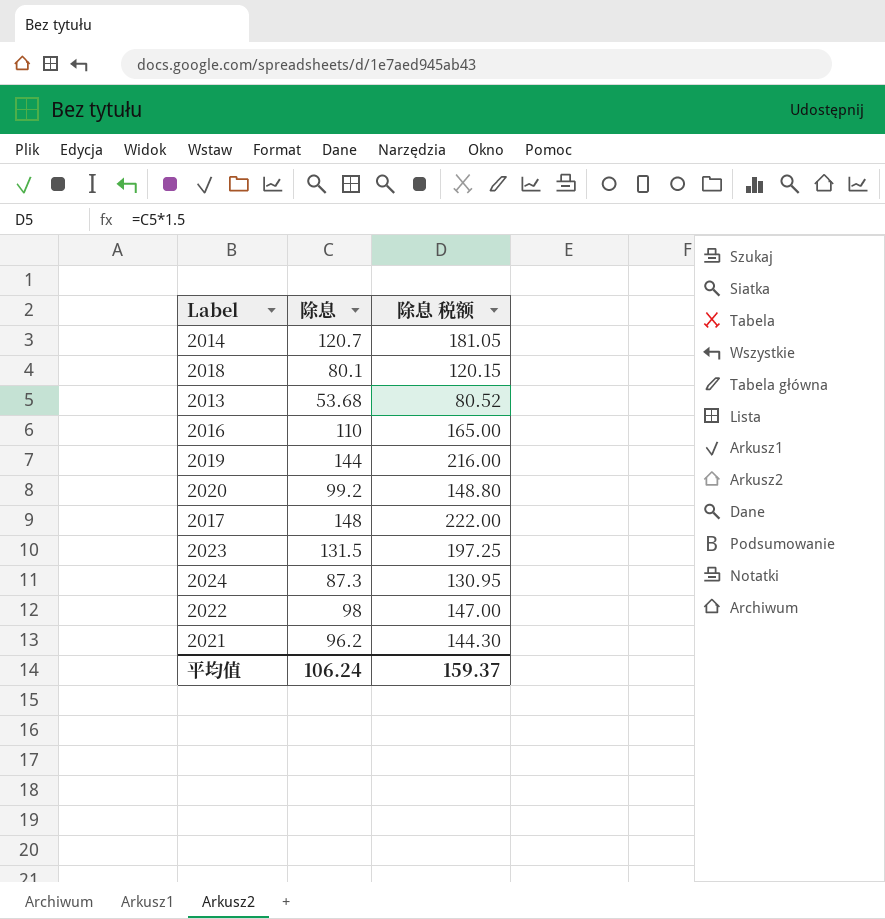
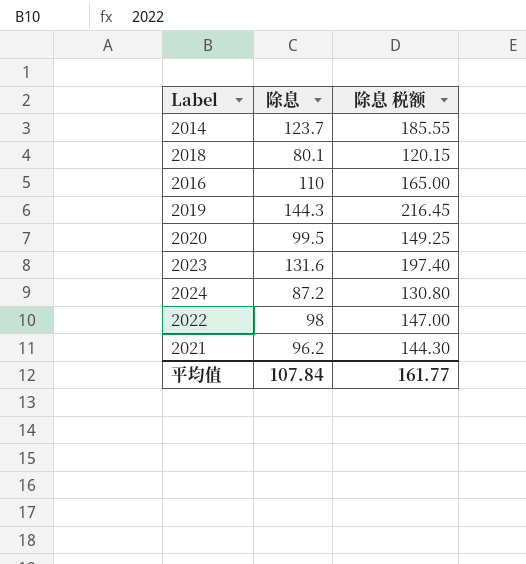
row 2013: 53.68 | 80.52 -> none
row 2017: 148 | 222.00 -> none
2014 | 除息: 120.7 -> 123.7
2014 | 除息 税额: 181.05 -> 185.55
2019 | 除息: 144 -> 144.3
2019 | 除息 税额: 216.00 -> 216.45
2020 | 除息: 99.2 -> 99.5
2020 | 除息 税额: 148.80 -> 149.25
2023 | 除息: 131.5 -> 131.6
2023 | 除息 税额: 197.25 -> 197.40
2024 | 除息: 87.3 -> 87.2
2024 | 除息 税额: 130.95 -> 130.80
平均值 | 除息: 106.24 -> 107.84
平均值 | 除息 税额: 159.37 -> 161.77

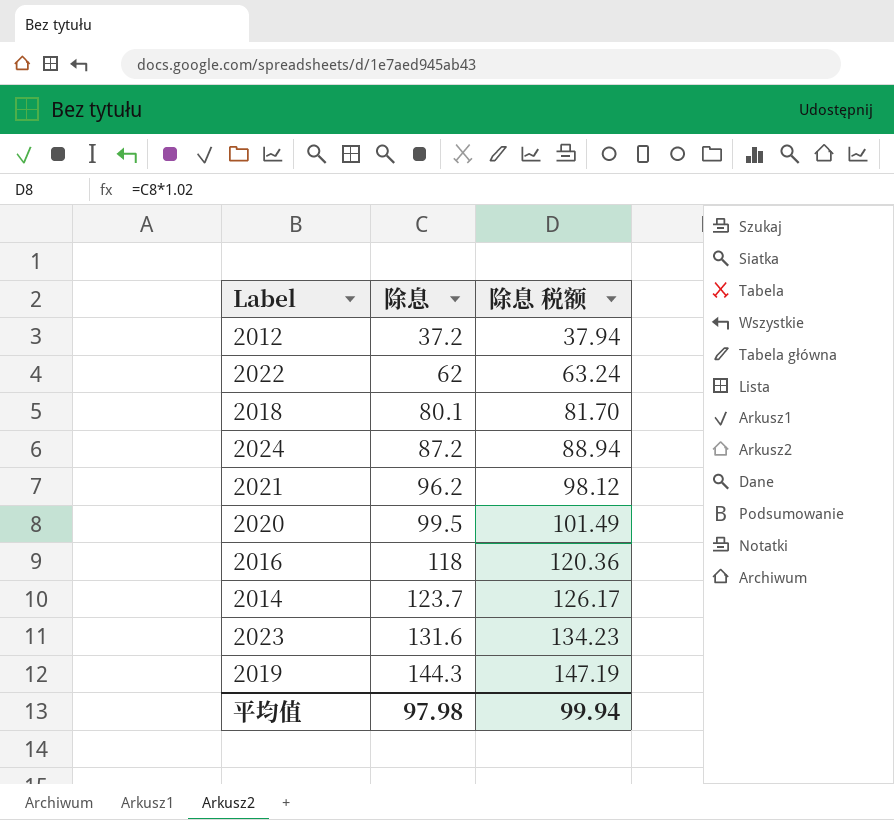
row order: none -> 除息 ascending
column 除息 税额 | formula: [除息] * 1.5 -> [除息] * 1.02
row 2012: none -> 37.2 | 37.94
2022 | 除息: 98 -> 62
2016 | 除息: 110 -> 118
平均值 | 除息: 107.84 -> 97.98
平均值 | 除息 税额: 161.77 -> 99.94

